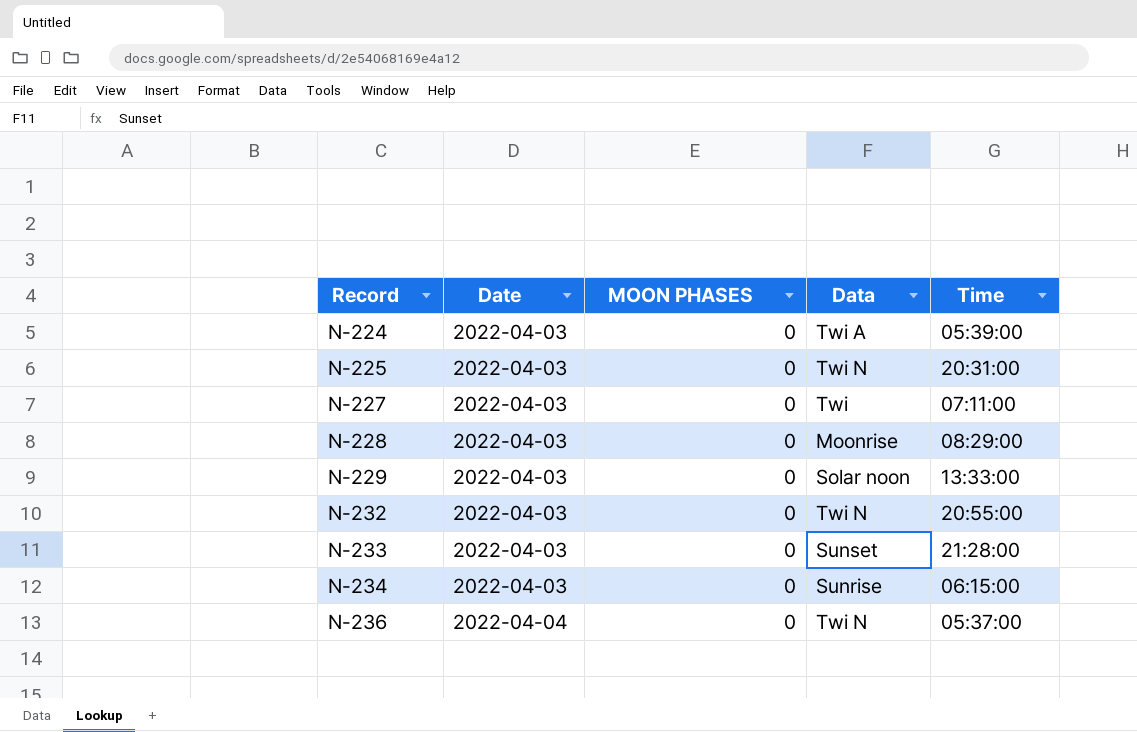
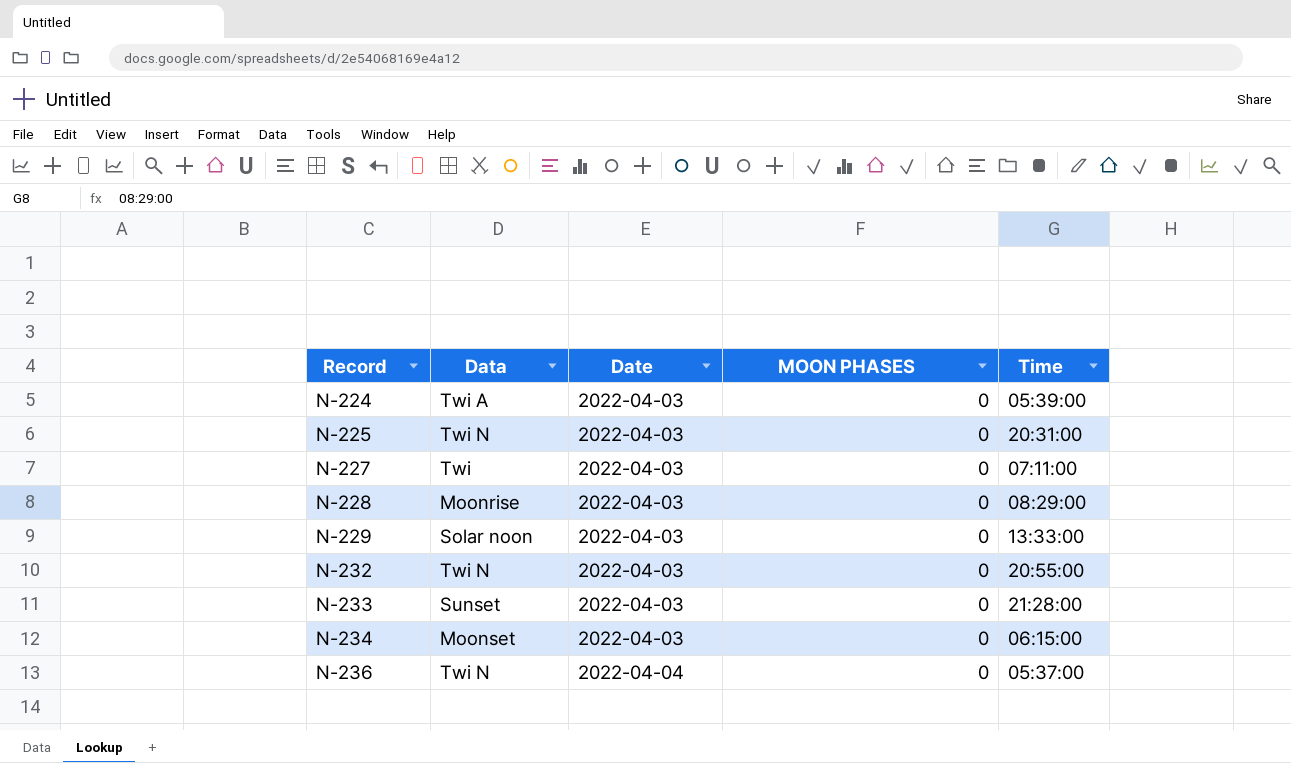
column Data | position: 4 -> 2
N-234 | Data: Sunrise -> Moonset

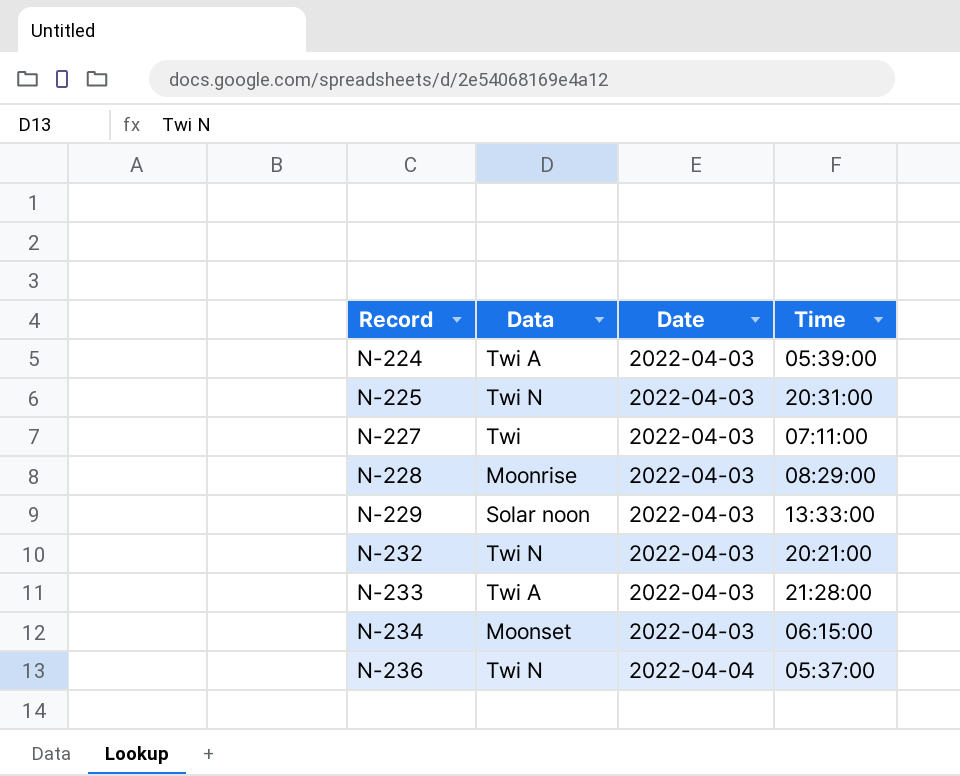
column MOON PHASES | position: 4 -> none
N-232 | Time: 20:55:00 -> 20:21:00
N-233 | Data: Sunset -> Twi A

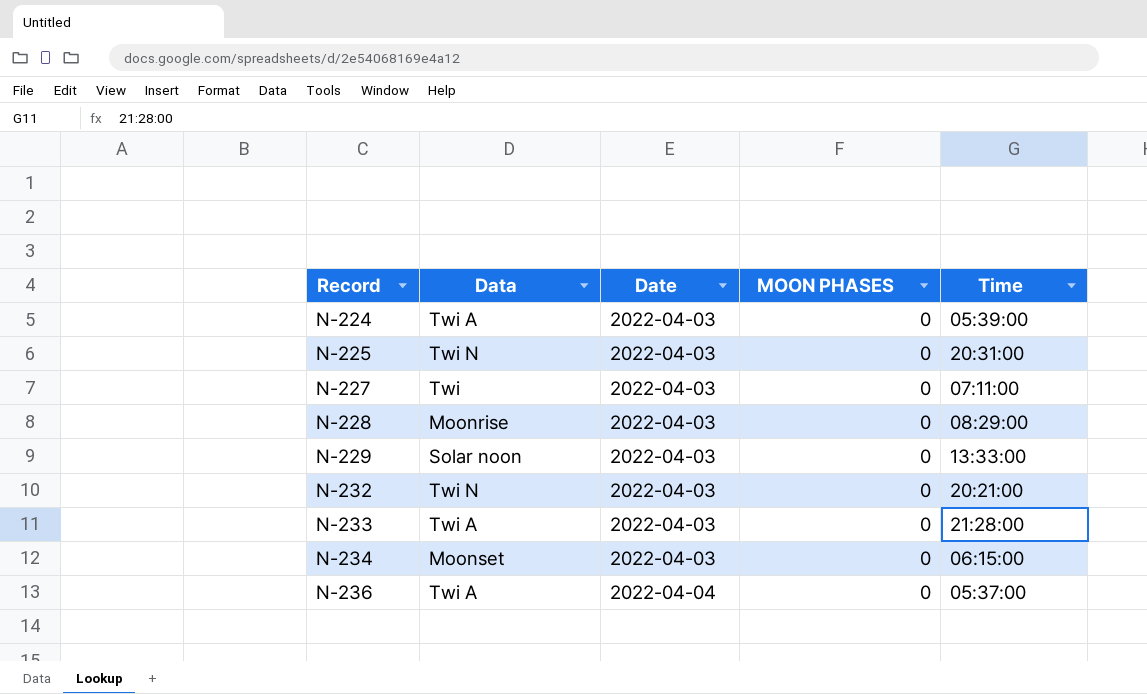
column MOON PHASES | position: none -> 4
N-236 | Data: Twi N -> Twi A

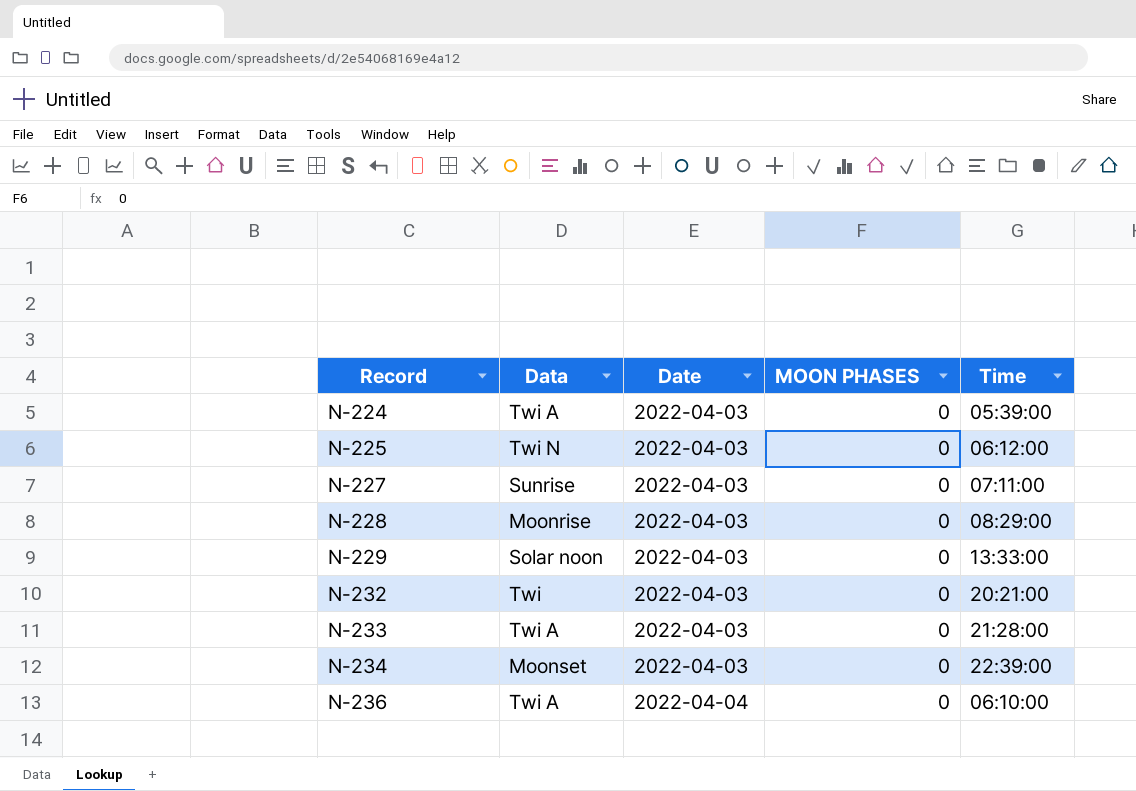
N-225 | Time: 20:31:00 -> 06:12:00
N-227 | Data: Twi -> Sunrise
N-232 | Data: Twi N -> Twi
N-234 | Time: 06:15:00 -> 22:39:00
N-236 | Time: 05:37:00 -> 06:10:00

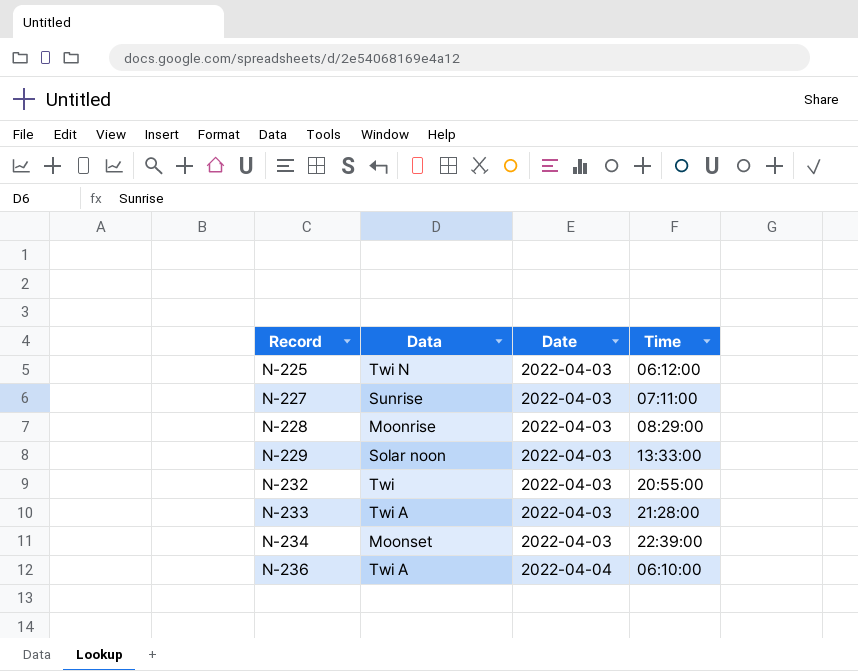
column MOON PHASES | position: 4 -> none
row N-224: Twi A | 2022-04-03 | 0 | 05:39:00 -> none
N-232 | Time: 20:21:00 -> 20:55:00

